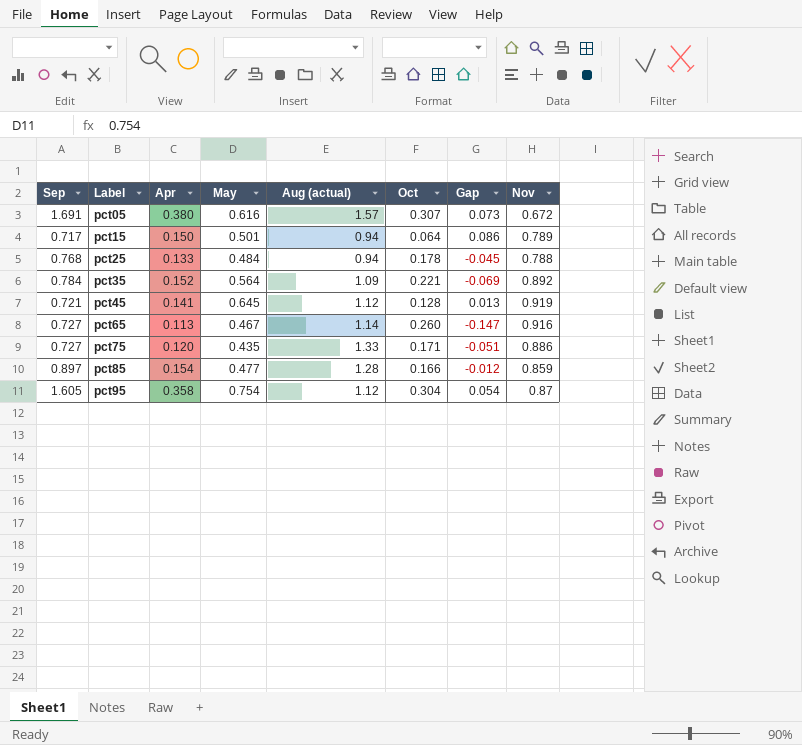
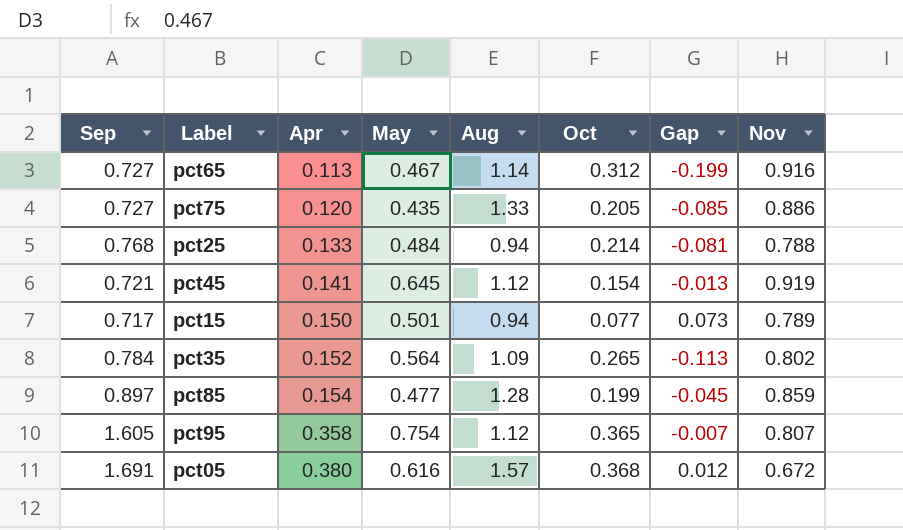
row order: Label ascending -> Apr ascending
column name: Aug (actual) -> Aug
pct65 | Oct: 0.260 -> 0.312
pct65 | Gap: -0.147 -> -0.199
pct75 | Oct: 0.171 -> 0.205
pct75 | Gap: -0.051 -> -0.085
pct25 | Oct: 0.178 -> 0.214
pct25 | Gap: -0.045 -> -0.081
pct45 | Oct: 0.128 -> 0.154
pct45 | Gap: 0.013 -> -0.013
pct15 | Oct: 0.064 -> 0.077
pct15 | Gap: 0.086 -> 0.073
pct35 | Oct: 0.221 -> 0.265
pct35 | Gap: -0.069 -> -0.113
pct35 | Nov: 0.892 -> 0.802
pct85 | Oct: 0.166 -> 0.199
pct85 | Gap: -0.012 -> -0.045
pct95 | Oct: 0.304 -> 0.365
pct95 | Gap: 0.054 -> -0.007
pct95 | Nov: 0.87 -> 0.807
pct05 | Oct: 0.307 -> 0.368
pct05 | Gap: 0.073 -> 0.012

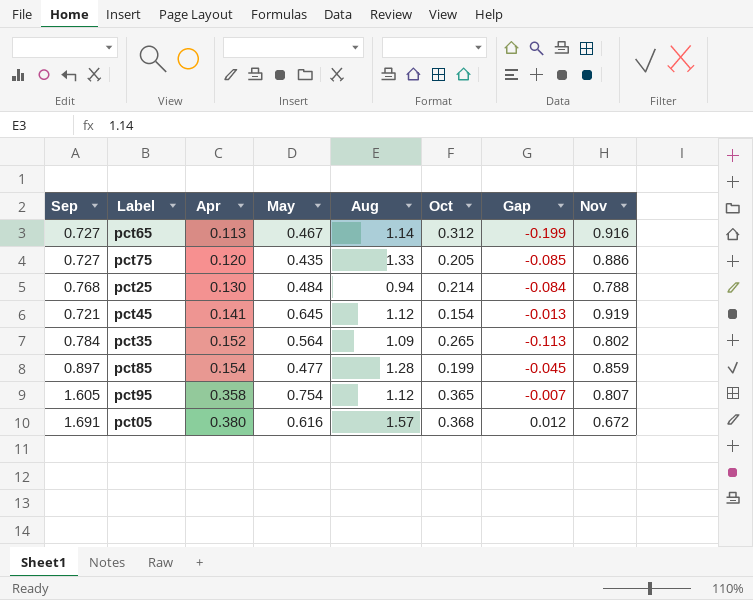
row pct15: 0.717 | 0.150 | 0.501 | 0.94 | 0.077 | 0.073 | 0.789 -> none
pct25 | Apr: 0.133 -> 0.130
pct25 | Gap: -0.081 -> -0.084

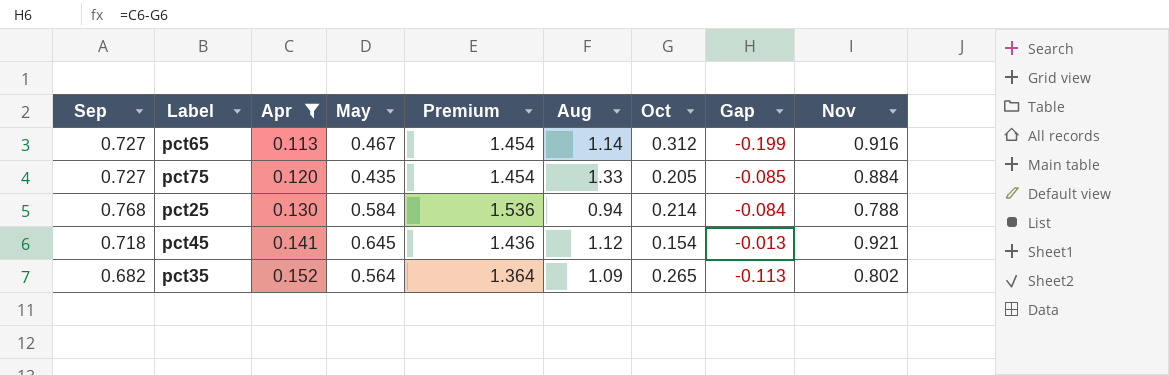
filter: none -> Apr <= 0.152
column Premium | formula: none -> [Sep] * 2
pct75 | Nov: 0.886 -> 0.884
pct25 | May: 0.484 -> 0.584
pct45 | Sep: 0.721 -> 0.718
pct45 | Nov: 0.919 -> 0.921
pct35 | Sep: 0.784 -> 0.682

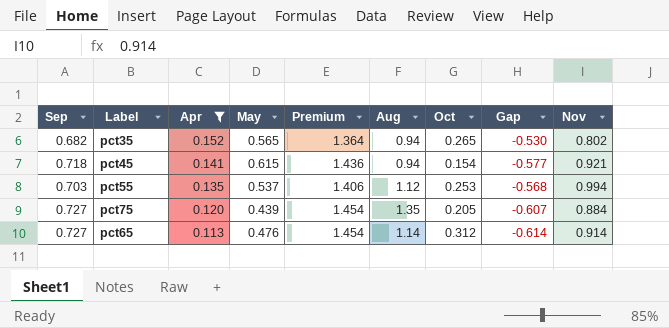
row order: Apr ascending -> Apr descending
column Gap | formula: [Apr] - [Oct] -> [Apr] - [Sep]
row pct25: 0.768 | 0.130 | 0.584 | 1.536 | 0.94 | 0.214 | -0.084 | 0.788 -> none
pct35 | May: 0.564 -> 0.565
pct35 | Aug: 1.09 -> 0.94
pct45 | May: 0.645 -> 0.615
pct45 | Aug: 1.12 -> 0.94
row pct55: none -> 0.703 | 0.135 | 0.537 | 1.406 | 1.12 | 0.253 | -0.568 | 0.994
pct75 | May: 0.435 -> 0.439
pct75 | Aug: 1.33 -> 1.35
pct65 | May: 0.467 -> 0.476
pct65 | Nov: 0.916 -> 0.914

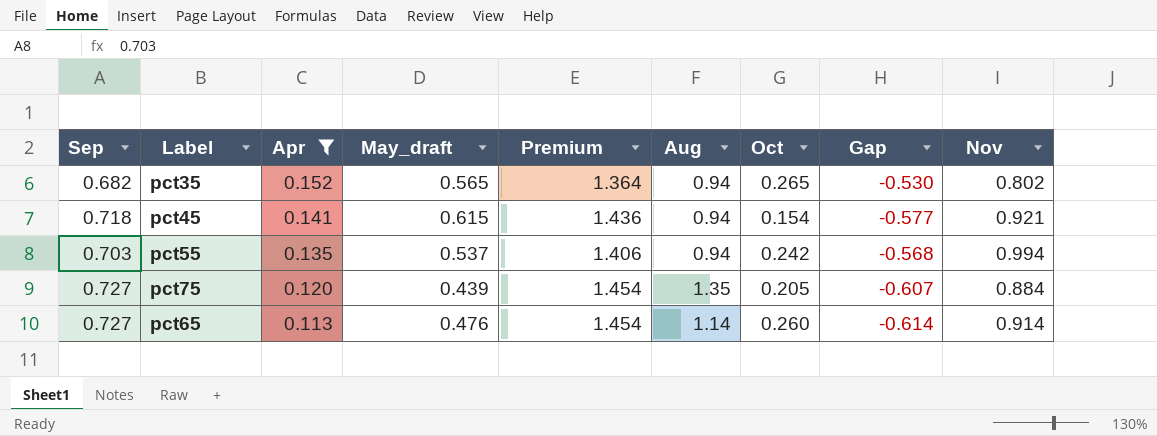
column name: May -> May_draft
pct55 | Aug: 1.12 -> 0.94
pct55 | Oct: 0.253 -> 0.242
pct65 | Oct: 0.312 -> 0.260

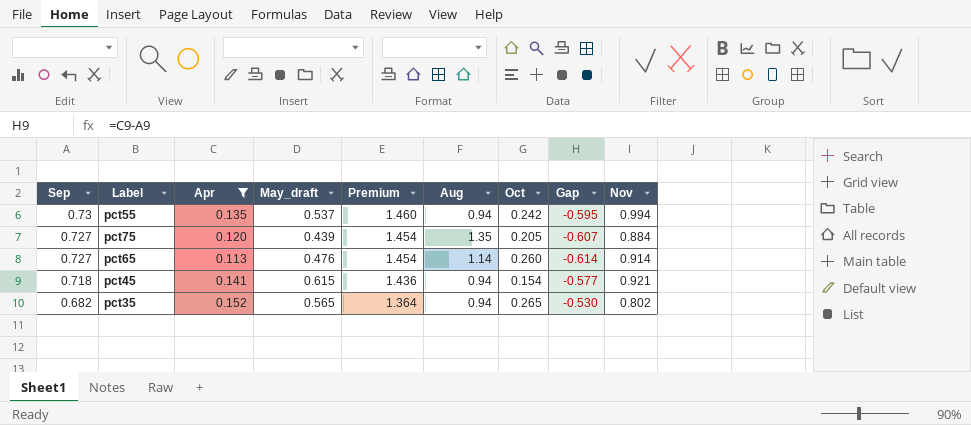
row order: Apr descending -> Sep descending
pct55 | Sep: 0.703 -> 0.73
pct55 | Premium: 1.406 -> 1.460
pct55 | Gap: -0.568 -> -0.595

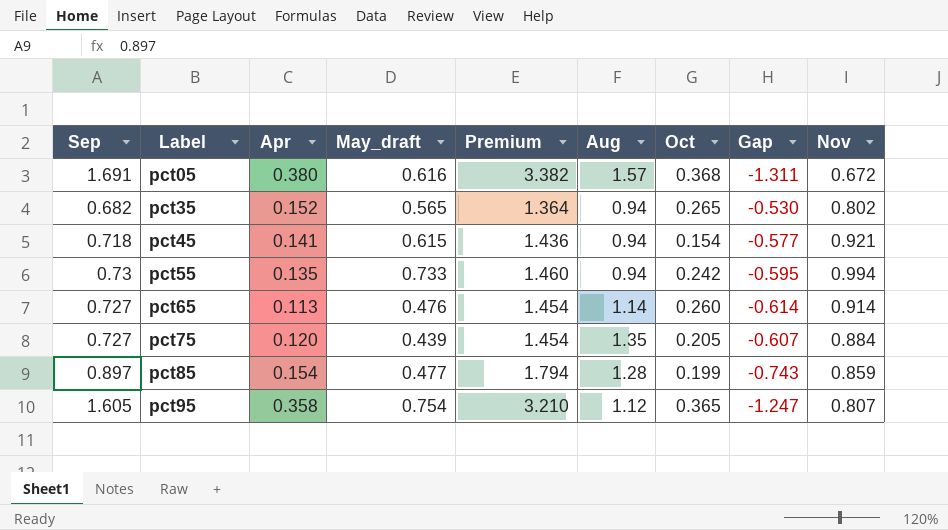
filter: Apr <= 0.152 -> none
row order: Sep descending -> Label ascending
pct55 | May_draft: 0.537 -> 0.733

